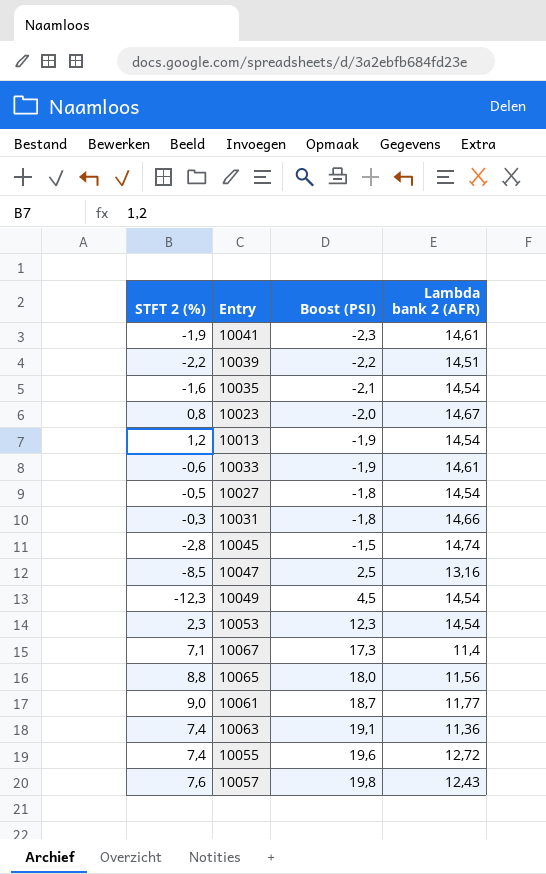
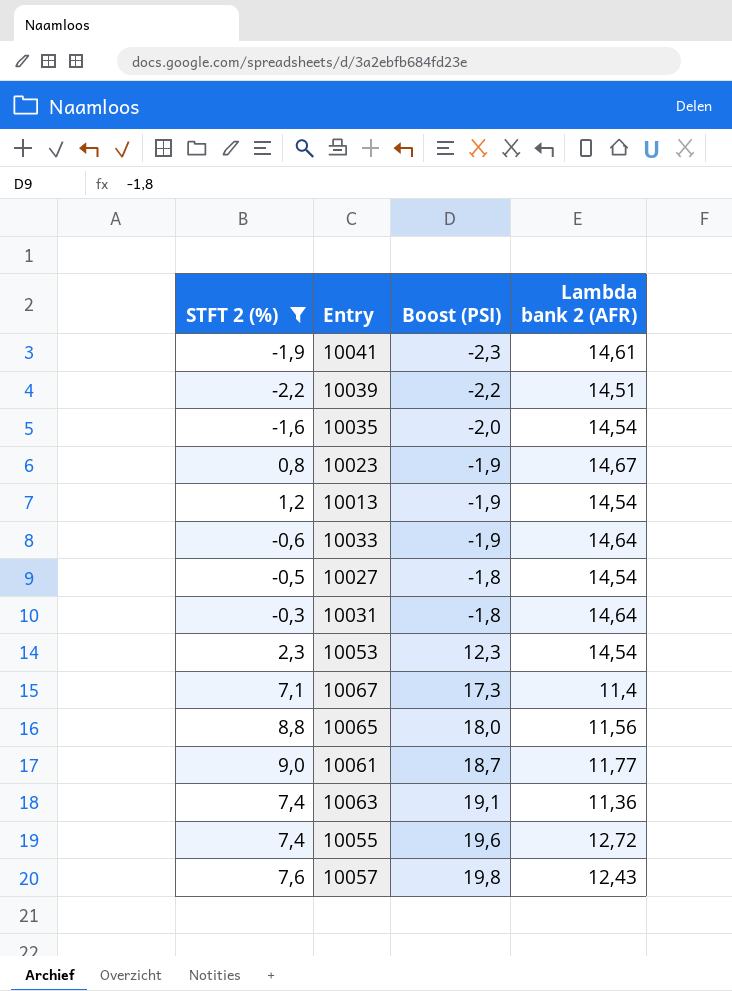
filter: none -> STFT 2 (%) >= -2,2
10035 | Boost (PSI): -2,1 -> -2,0
10023 | Boost (PSI): -2,0 -> -1,9
10033 | Lambda bank 2 (AFR): 14,61 -> 14,64
10031 | Lambda bank 2 (AFR): 14,66 -> 14,64

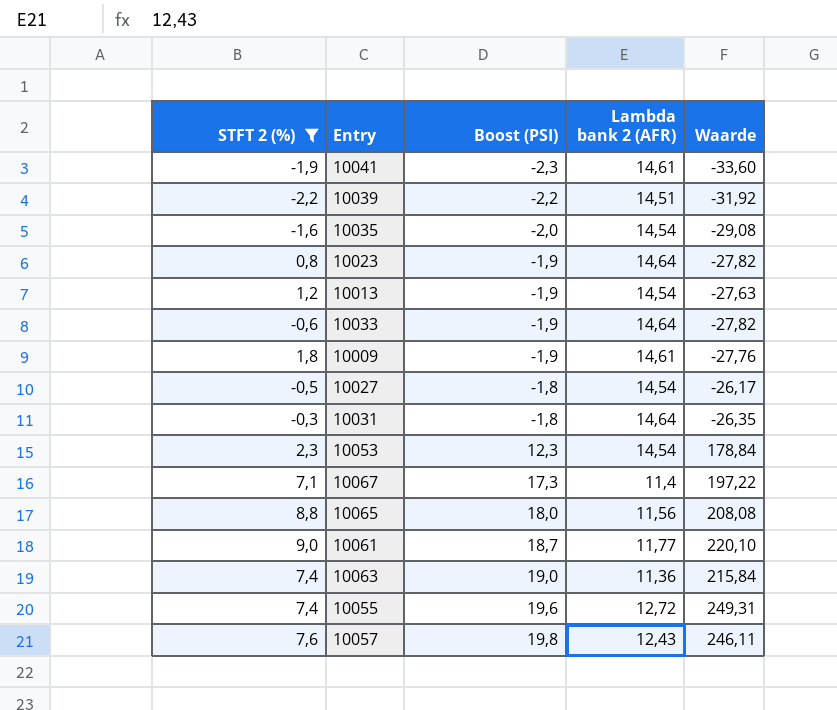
column Waarde | formula: none -> [Boost (PSI)] * [Lambda bank 2 (AFR)]
10023 | Lambda bank 2 (AFR): 14,67 -> 14,64
row 10009: none -> 1,8 | -1,9 | 14,61 | -27,76
10063 | Boost (PSI): 19,1 -> 19,0

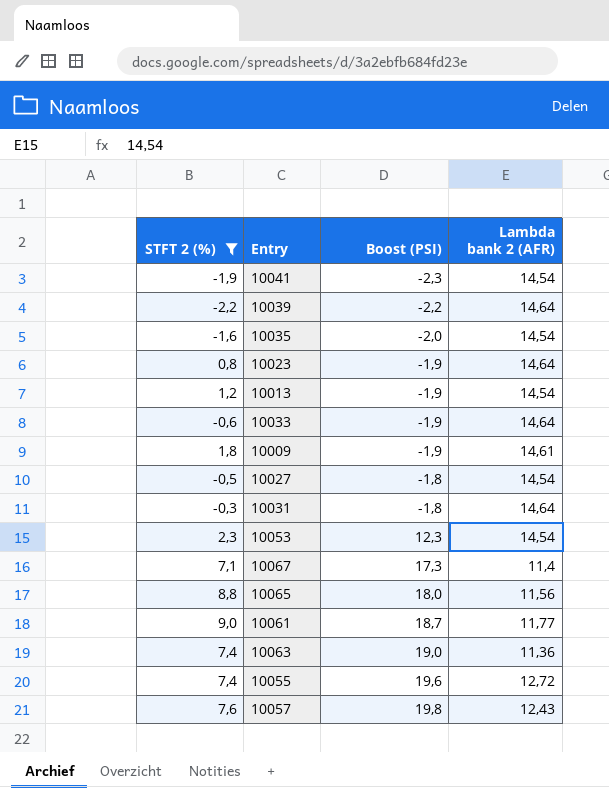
column Waarde | formula: [Boost (PSI)] * [Lambda bank 2 (AFR)] -> none
10041 | Lambda bank 2 (AFR): 14,61 -> 14,54
10039 | Lambda bank 2 (AFR): 14,51 -> 14,64

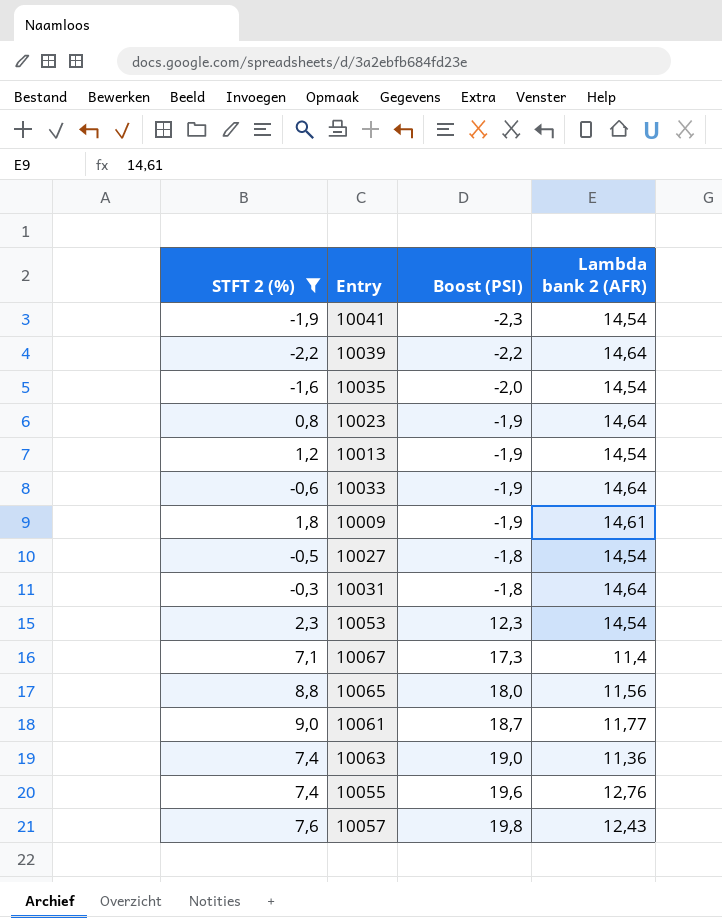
10055 | Lambda bank 2 (AFR): 12,72 -> 12,76

